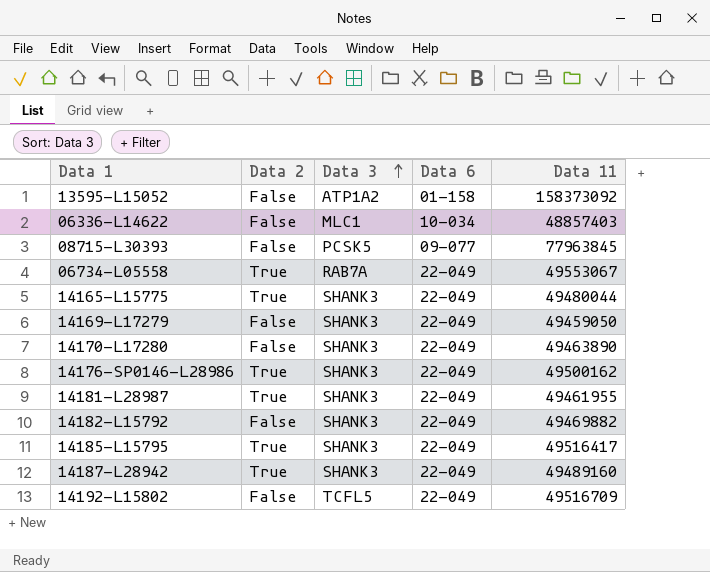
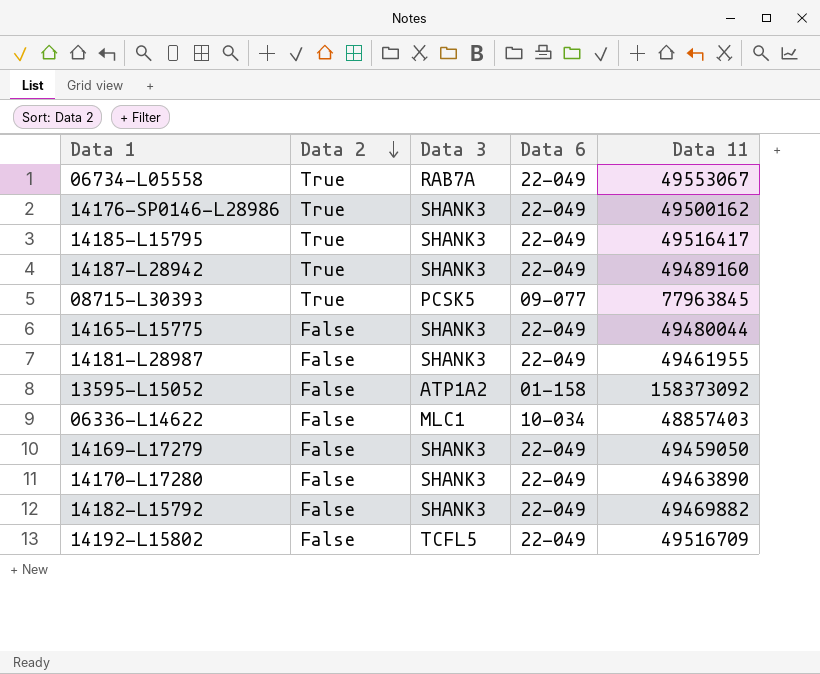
row order: Data 3 ascending -> Data 2 descending
08715-L30393 | Data 2: False -> True
14165-L15775 | Data 2: True -> False
14181-L28987 | Data 2: True -> False

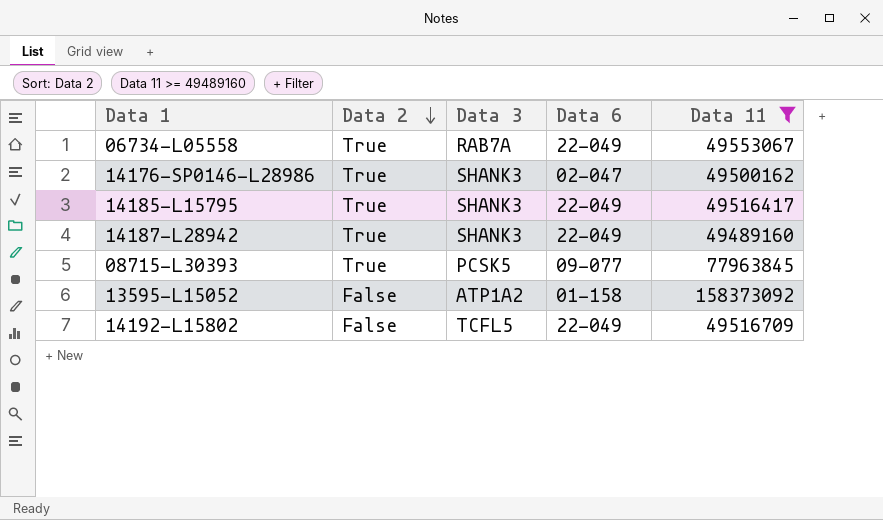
filter: none -> Data 11 >= 49489160
14176-SP0146-L28986 | Data 6: 22-049 -> 02-047

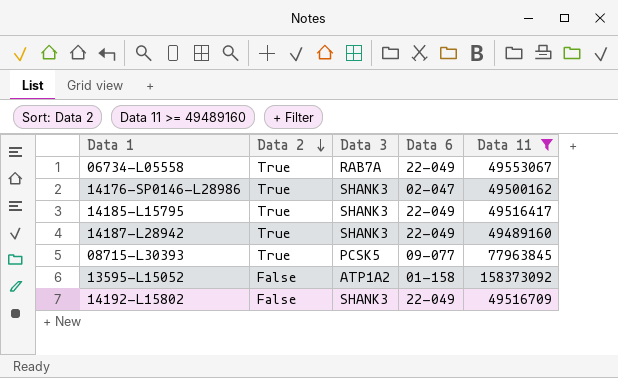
14192-L15802 | Data 3: TCFL5 -> SHANK3

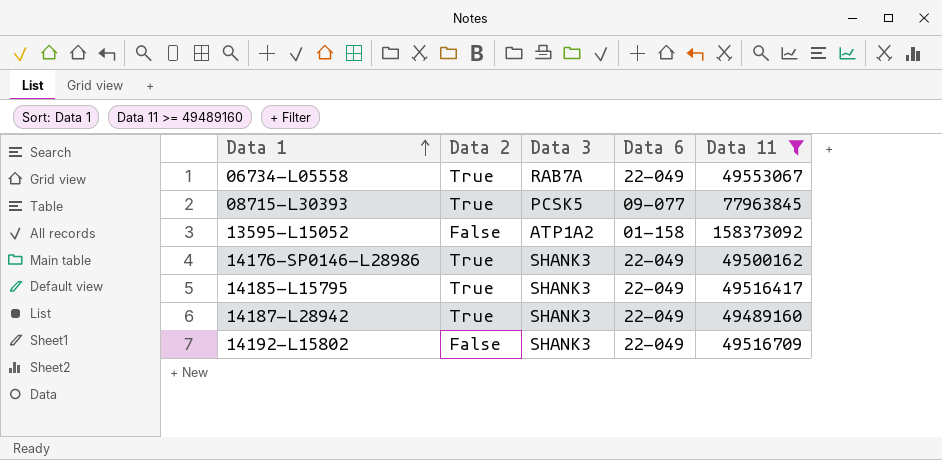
row order: Data 2 descending -> Data 1 ascending
14176-SP0146-L28986 | Data 6: 02-047 -> 22-049

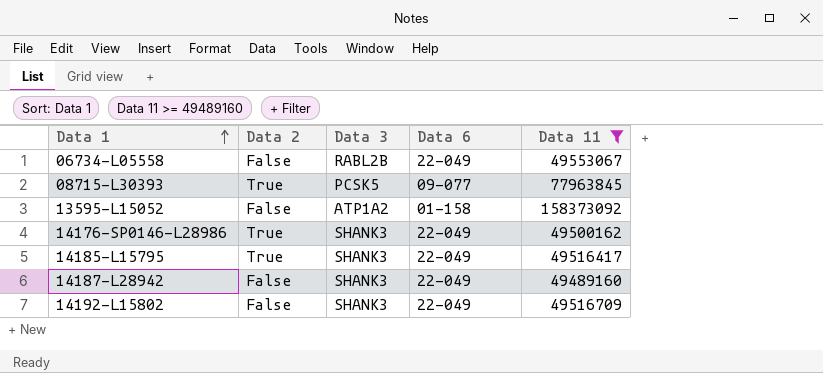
06734-L05558 | Data 2: True -> False
06734-L05558 | Data 3: RAB7A -> RABL2B
14187-L28942 | Data 2: True -> False

